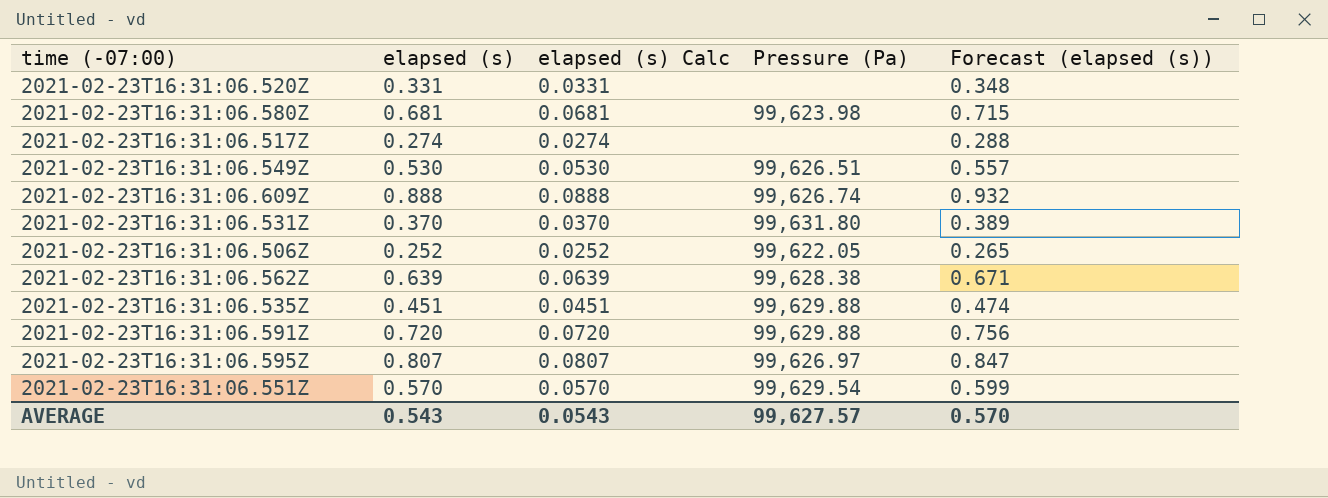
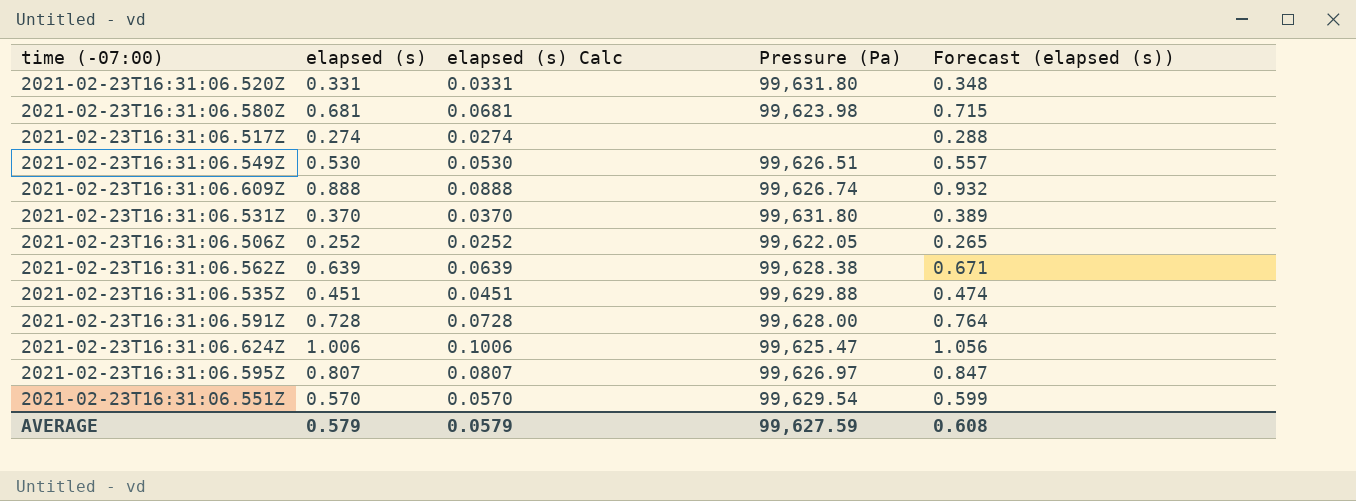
2021-02-23T16:31:06.520Z | Pressure (Pa): none -> 99,631.80
2021-02-23T16:31:06.591Z | elapsed (s): 0.720 -> 0.728
2021-02-23T16:31:06.591Z | elapsed (s) Calc: 0.0720 -> 0.0728
2021-02-23T16:31:06.591Z | Pressure (Pa): 99,629.88 -> 99,628.00
2021-02-23T16:31:06.591Z | Forecast (elapsed (s)): 0.756 -> 0.764
row 2021-02-23T16:31:06.624Z: none -> 1.006 | 0.1006 | 99,625.47 | 1.056
AVERAGE | elapsed (s): 0.543 -> 0.579
AVERAGE | elapsed (s) Calc: 0.0543 -> 0.0579
AVERAGE | Pressure (Pa): 99,627.57 -> 99,627.59
AVERAGE | Forecast (elapsed (s)): 0.570 -> 0.608

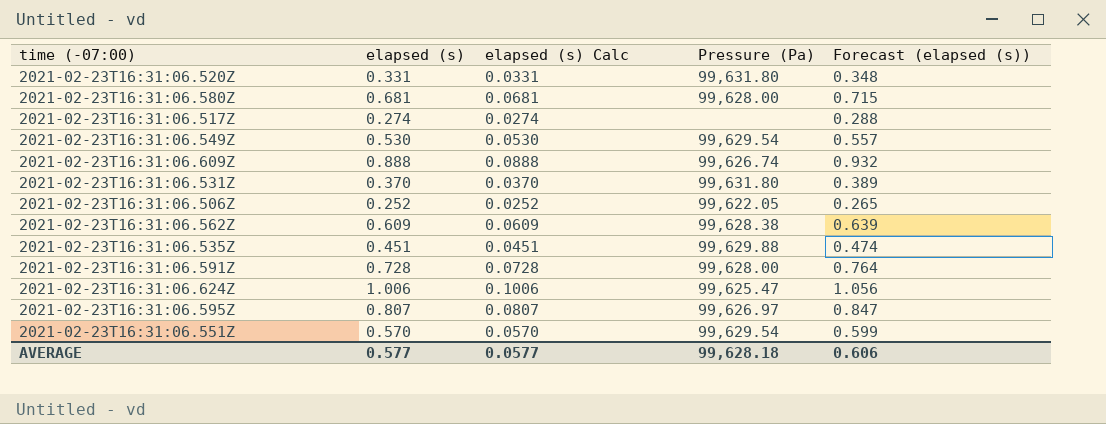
2021-02-23T16:31:06.580Z | Pressure (Pa): 99,623.98 -> 99,628.00
2021-02-23T16:31:06.549Z | Pressure (Pa): 99,626.51 -> 99,629.54
2021-02-23T16:31:06.562Z | elapsed (s): 0.639 -> 0.609
2021-02-23T16:31:06.562Z | elapsed (s) Calc: 0.0639 -> 0.0609
2021-02-23T16:31:06.562Z | Forecast (elapsed (s)): 0.671 -> 0.639
AVERAGE | elapsed (s): 0.579 -> 0.577
AVERAGE | elapsed (s) Calc: 0.0579 -> 0.0577
AVERAGE | Pressure (Pa): 99,627.59 -> 99,628.18
AVERAGE | Forecast (elapsed (s)): 0.608 -> 0.606

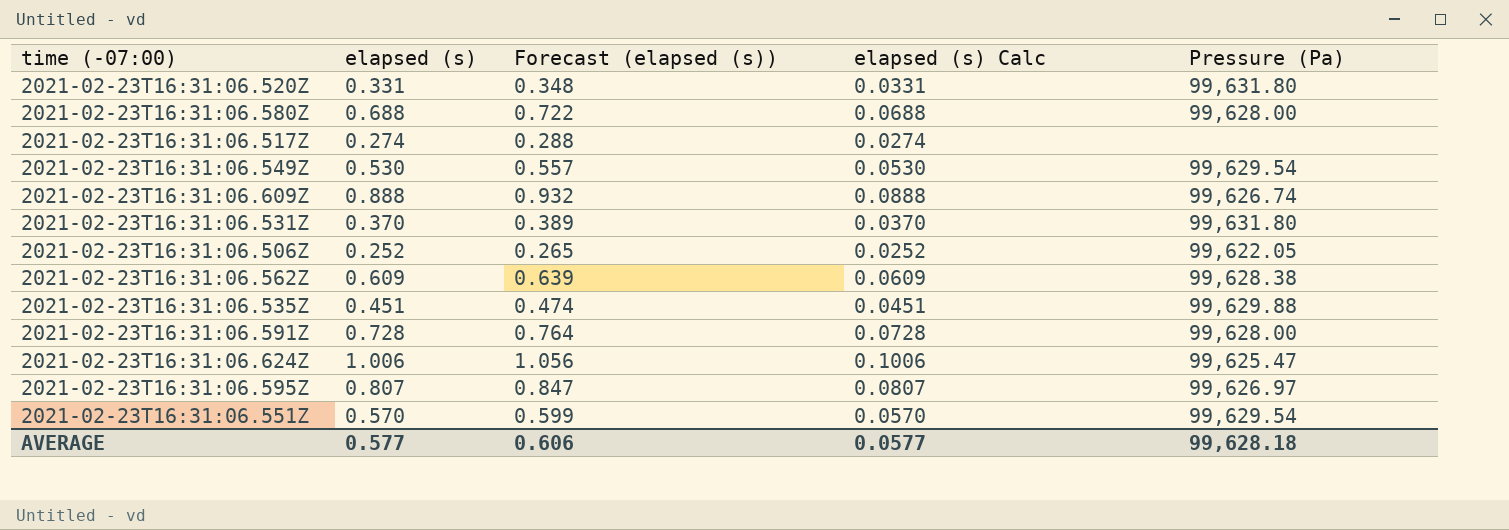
column Forecast (elapsed (s)) | position: 5 -> 3
2021-02-23T16:31:06.580Z | elapsed (s): 0.681 -> 0.688
2021-02-23T16:31:06.580Z | Forecast (elapsed (s)): 0.715 -> 0.722
2021-02-23T16:31:06.580Z | elapsed (s) Calc: 0.0681 -> 0.0688

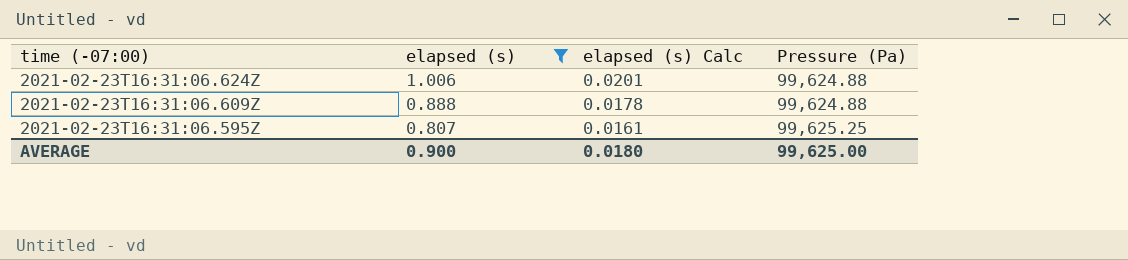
filter: none -> elapsed (s) >= 0.807
row order: none -> time (-07:00) descending
column Forecast (elapsed (s)) | formula: [elapsed (s)] * 1.05 -> none
column elapsed (s) Calc | formula: [elapsed (s)] * 0.1 -> [elapsed (s)] * 0.02
2021-02-23T16:31:06.624Z | Pressure (Pa): 99,625.47 -> 99,624.88
2021-02-23T16:31:06.609Z | Pressure (Pa): 99,626.74 -> 99,624.88
2021-02-23T16:31:06.595Z | Pressure (Pa): 99,626.97 -> 99,625.25
AVERAGE | elapsed (s): 0.577 -> 0.900
AVERAGE | elapsed (s) Calc: 0.0577 -> 0.0180
AVERAGE | Pressure (Pa): 99,628.18 -> 99,625.00

